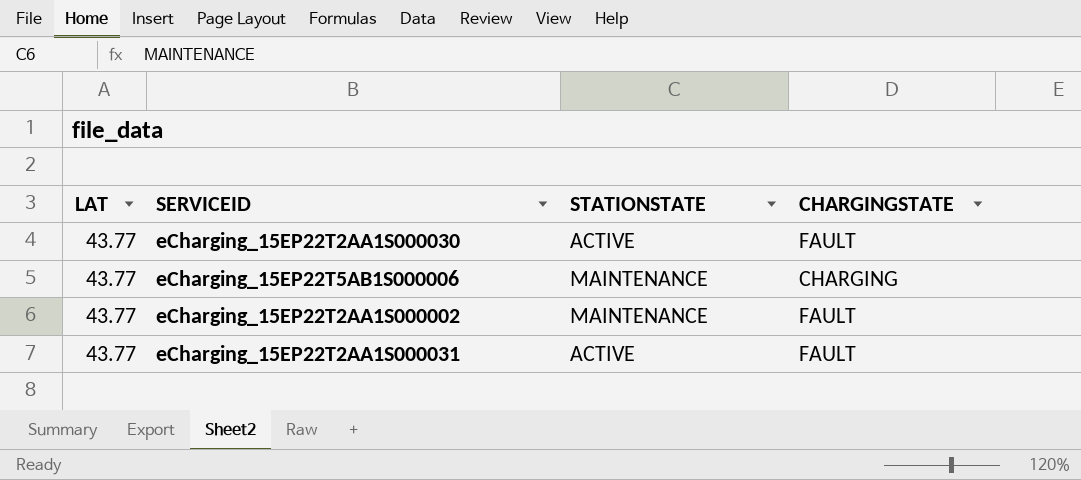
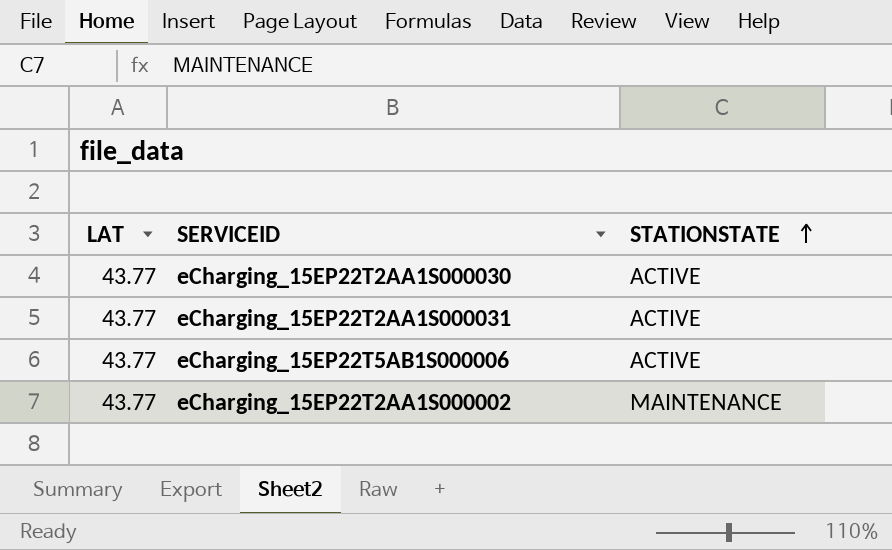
row order: none -> STATIONSTATE ascending
column CHARGINGSTATE | position: 4 -> none
eCharging_15EP22T5AB1S000006 | STATIONSTATE: MAINTENANCE -> ACTIVE

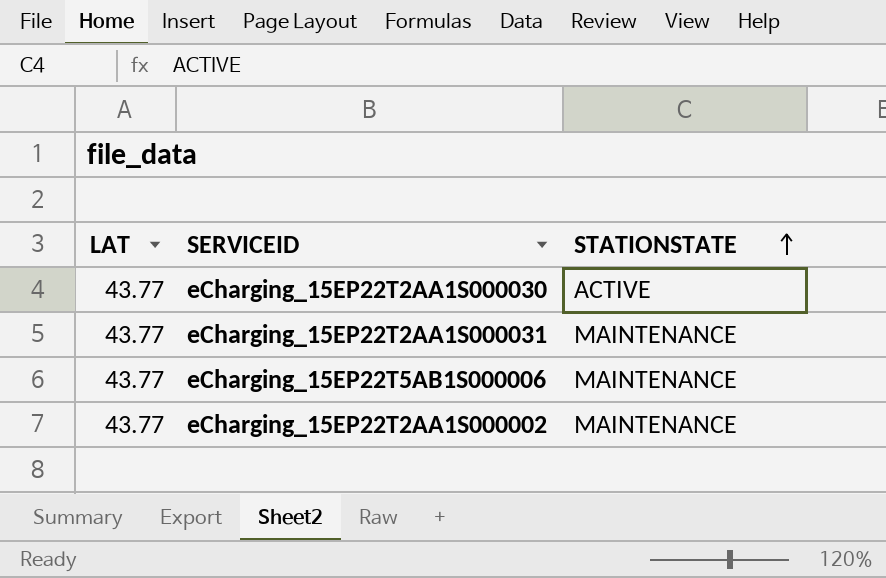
eCharging_15EP22T2AA1S000031 | STATIONSTATE: ACTIVE -> MAINTENANCE
eCharging_15EP22T5AB1S000006 | STATIONSTATE: ACTIVE -> MAINTENANCE

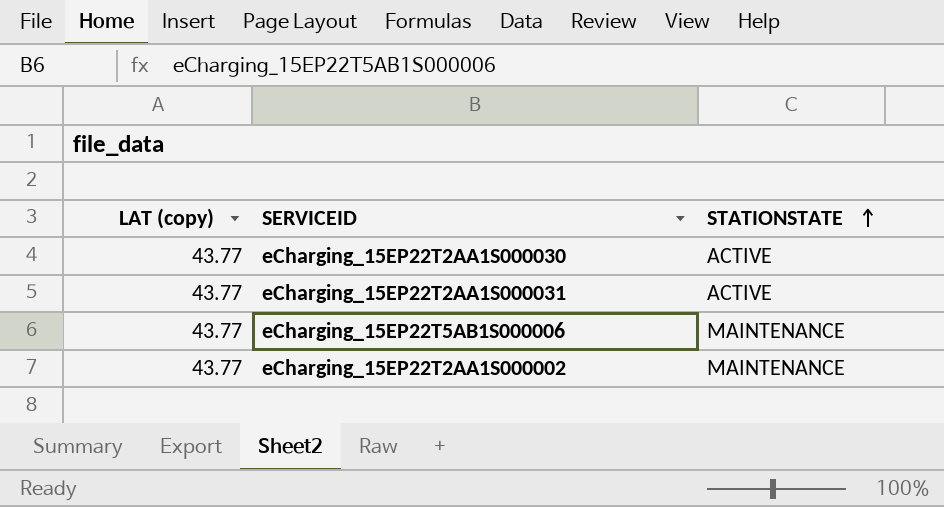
column name: LAT -> LAT (copy)
eCharging_15EP22T2AA1S000031 | STATIONSTATE: MAINTENANCE -> ACTIVE

